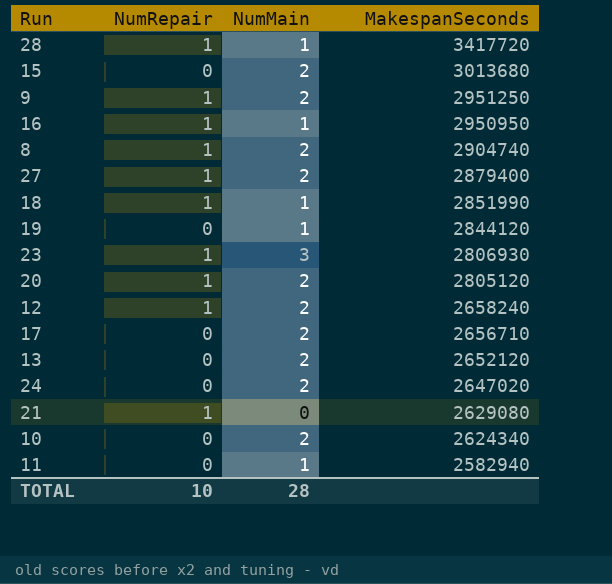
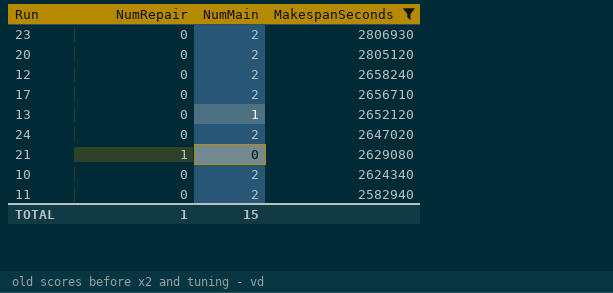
filter: none -> MakespanSeconds <= 2806930
23 | NumRepair: 1 -> 0
23 | NumMain: 3 -> 2
20 | NumRepair: 1 -> 0
12 | NumRepair: 1 -> 0
13 | NumMain: 2 -> 1
11 | NumMain: 1 -> 2
TOTAL | NumRepair: 10 -> 1
TOTAL | NumMain: 28 -> 15

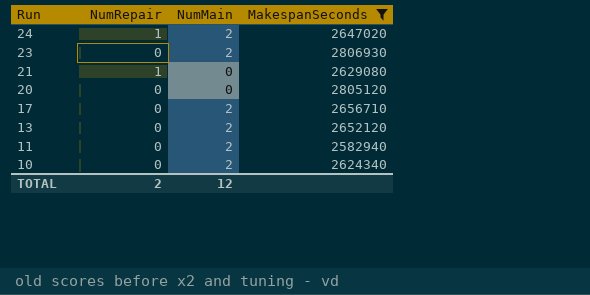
row order: MakespanSeconds descending -> Run descending
row 12: 0 | 2 | 2658240 -> none
24 | NumRepair: 0 -> 1
20 | NumMain: 2 -> 0
13 | NumMain: 1 -> 2
TOTAL | NumRepair: 1 -> 2
TOTAL | NumMain: 15 -> 12

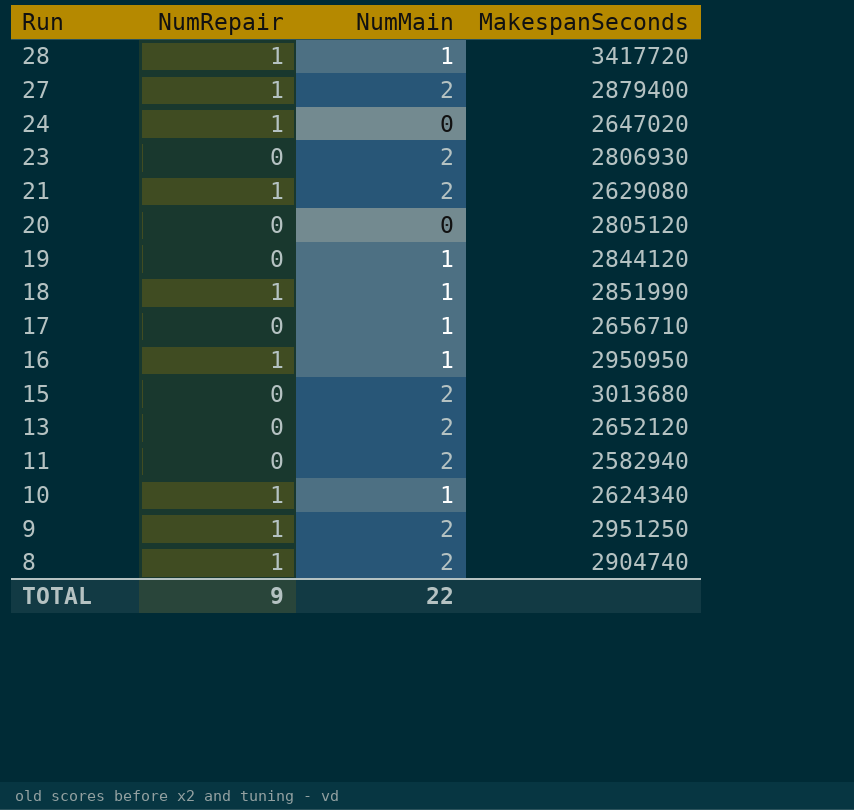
filter: MakespanSeconds <= 2806930 -> none
24 | NumMain: 2 -> 0
21 | NumMain: 0 -> 2
17 | NumMain: 2 -> 1
10 | NumRepair: 0 -> 1
10 | NumMain: 2 -> 1
TOTAL | NumRepair: 2 -> 9
TOTAL | NumMain: 12 -> 22

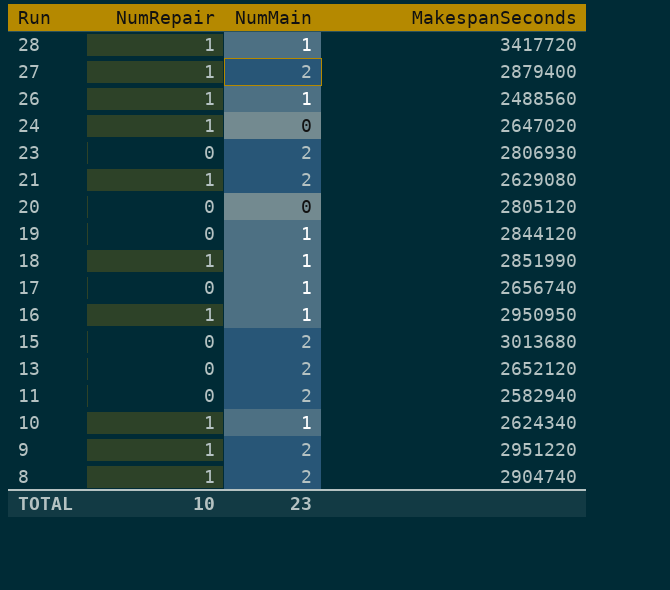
row 26: none -> 1 | 1 | 2488560
17 | MakespanSeconds: 2656710 -> 2656740
9 | MakespanSeconds: 2951250 -> 2951220
TOTAL | NumRepair: 9 -> 10
TOTAL | NumMain: 22 -> 23

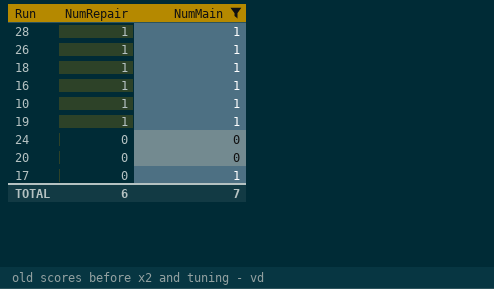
filter: none -> NumMain != 2
row order: Run descending -> NumRepair descending
column MakespanSeconds | position: 4 -> none
19 | NumRepair: 0 -> 1
24 | NumRepair: 1 -> 0
TOTAL | NumRepair: 10 -> 6
TOTAL | NumMain: 23 -> 7

